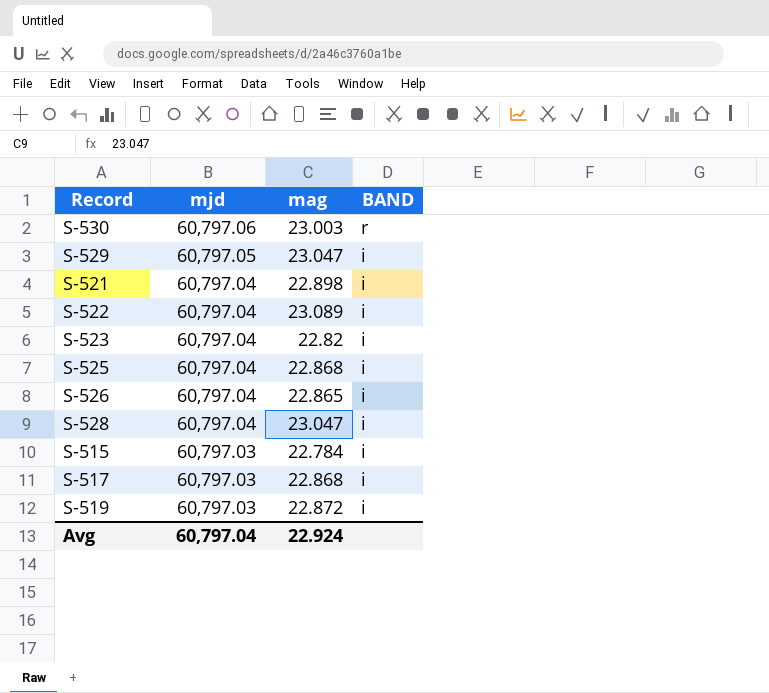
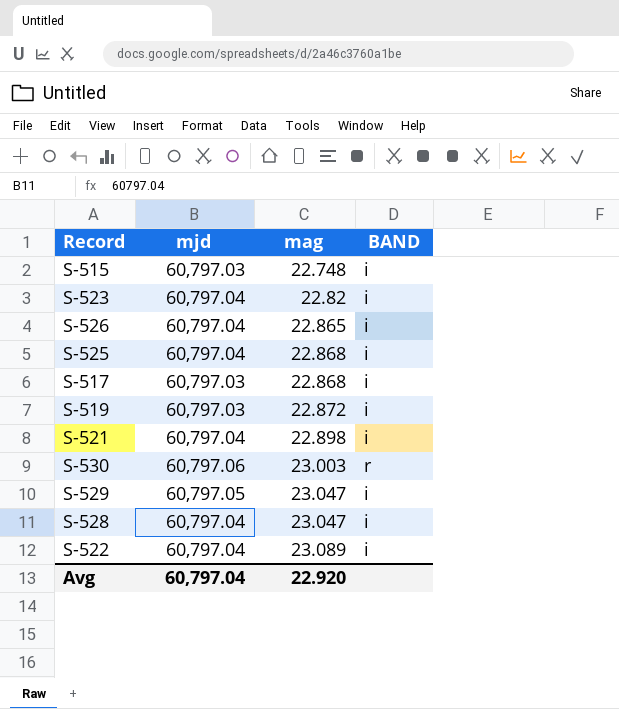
row order: mjd descending -> mag ascending
S-515 | mag: 22.784 -> 22.748
Avg | mag: 22.924 -> 22.920

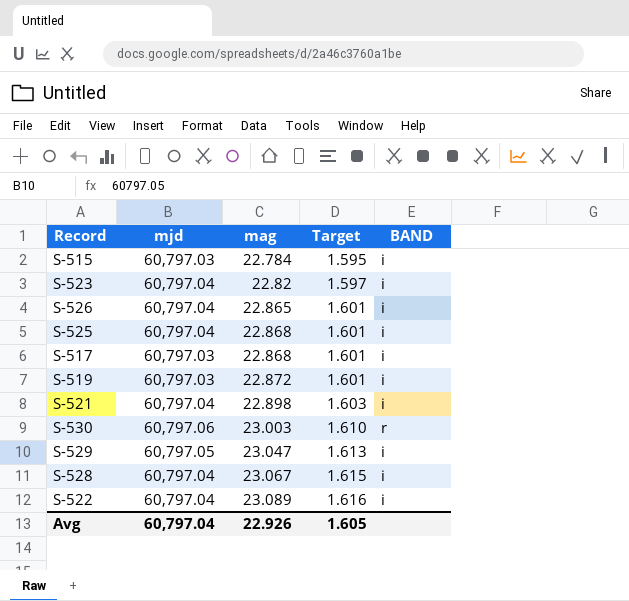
column Target | formula: none -> [mag] * 0.07
S-515 | mag: 22.748 -> 22.784
S-528 | mag: 23.047 -> 23.067
Avg | mag: 22.920 -> 22.926

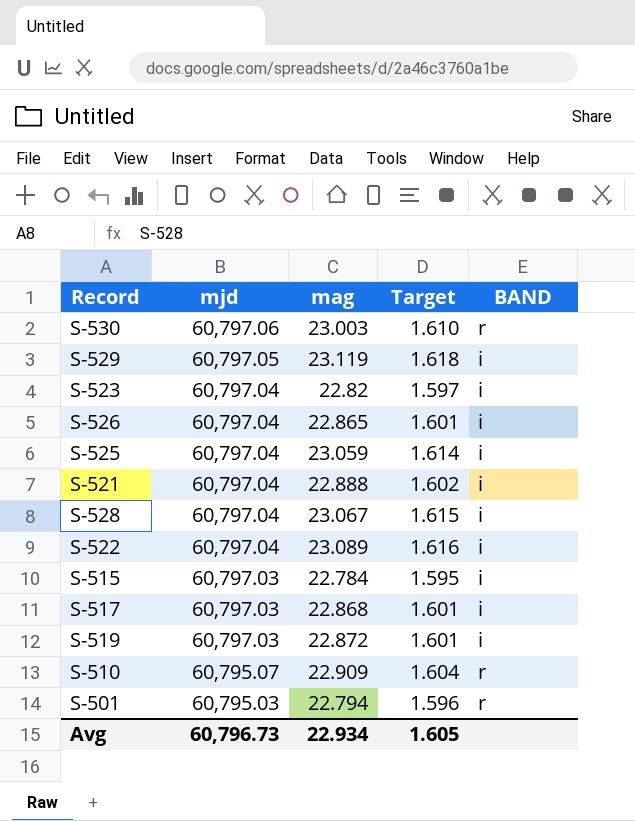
row order: mag ascending -> mjd descending
S-529 | mag: 23.047 -> 23.119
S-529 | Target: 1.613 -> 1.618
S-525 | mag: 22.868 -> 23.059
S-525 | Target: 1.601 -> 1.614
S-521 | mag: 22.898 -> 22.888
S-521 | Target: 1.603 -> 1.602
row S-510: none -> 60,795.07 | 22.909 | 1.604 | r
row S-501: none -> 60,795.03 | 22.794 | 1.596 | r
Avg | mjd: 60,797.04 -> 60,796.73
Avg | mag: 22.926 -> 22.934

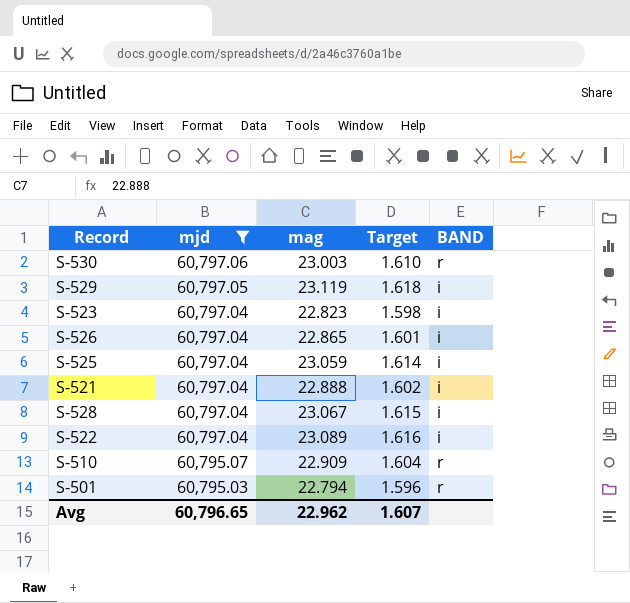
filter: none -> mjd != 60,797.03
S-523 | mag: 22.82 -> 22.823
S-523 | Target: 1.597 -> 1.598
Avg | mjd: 60,796.73 -> 60,796.65
Avg | mag: 22.934 -> 22.962
Avg | Target: 1.605 -> 1.607

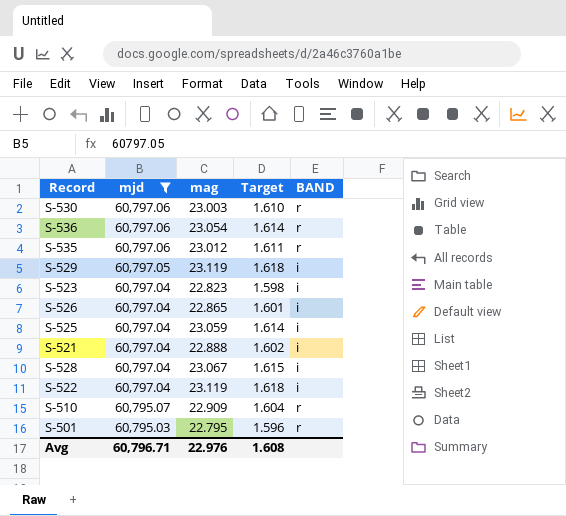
row S-536: none -> 60,797.06 | 23.054 | 1.614 | r
row S-535: none -> 60,797.06 | 23.012 | 1.611 | r
S-522 | mag: 23.089 -> 23.119
S-522 | Target: 1.616 -> 1.618
S-501 | mag: 22.794 -> 22.795
Avg | mjd: 60,796.65 -> 60,796.71
Avg | mag: 22.962 -> 22.976
Avg | Target: 1.607 -> 1.608

